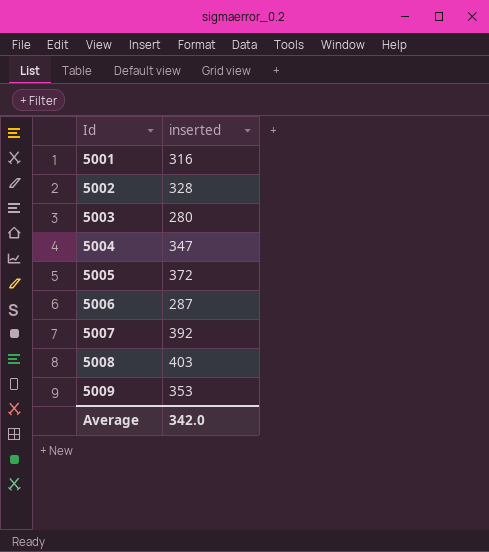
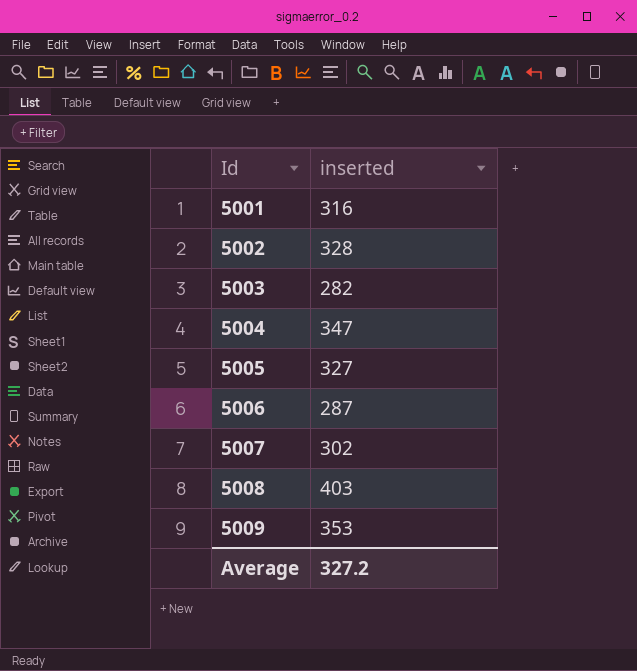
5003 | inserted: 280 -> 282
5005 | inserted: 372 -> 327
5007 | inserted: 392 -> 302
Average | inserted: 342.0 -> 327.2

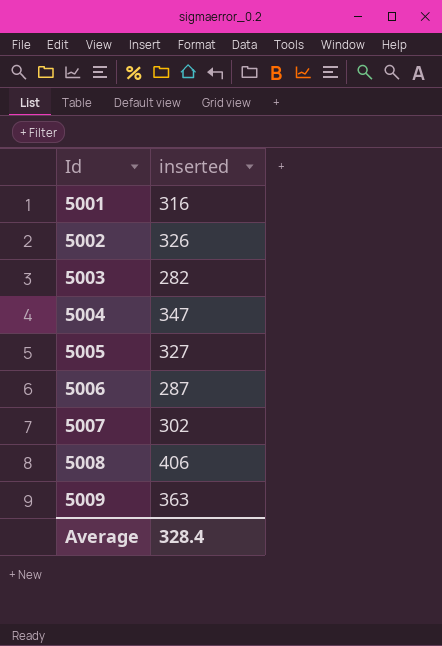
5002 | inserted: 328 -> 326
5008 | inserted: 403 -> 406
5009 | inserted: 353 -> 363
Average | inserted: 327.2 -> 328.4

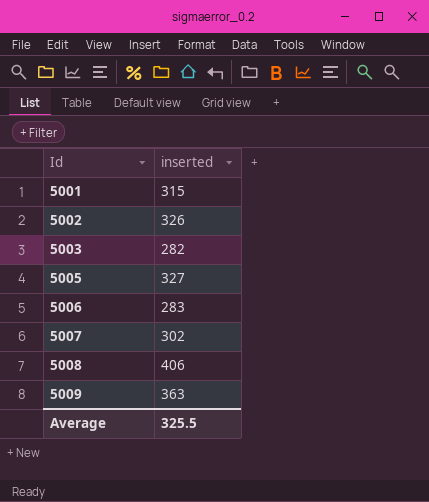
row 5004: 347 -> none
5001 | inserted: 316 -> 315
5006 | inserted: 287 -> 283
Average | inserted: 328.4 -> 325.5

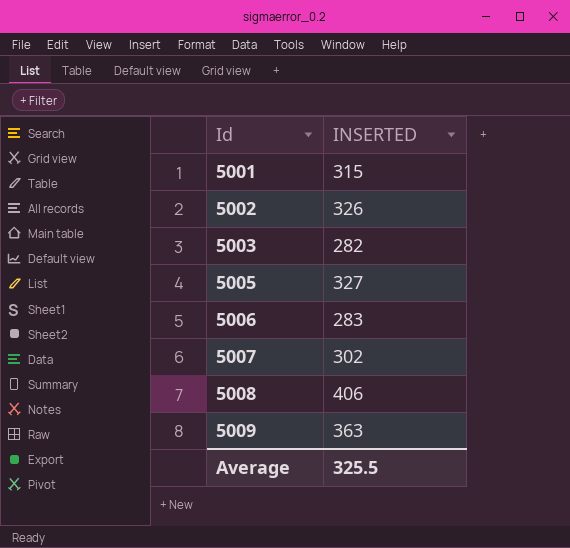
column name: inserted -> INSERTED

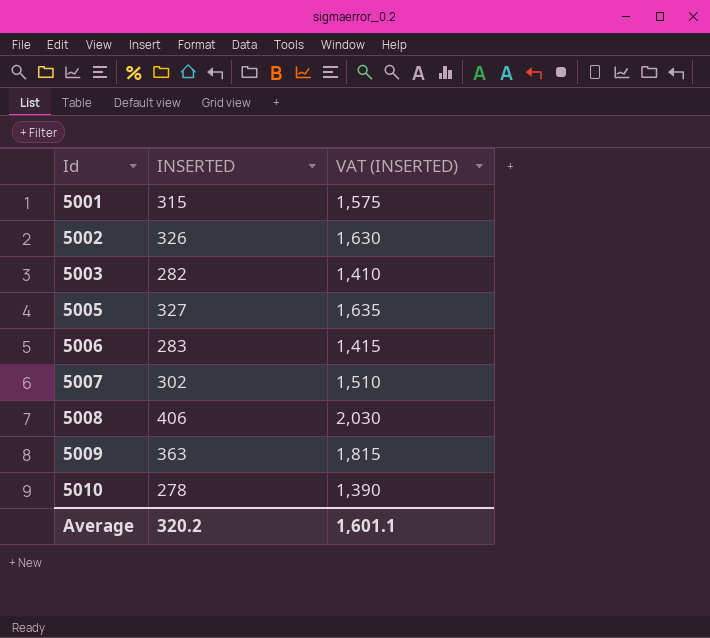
column VAT (INSERTED) | formula: none -> [INSERTED] * 5
row 5010: none -> 278 | 1,390
Average | INSERTED: 325.5 -> 320.2

